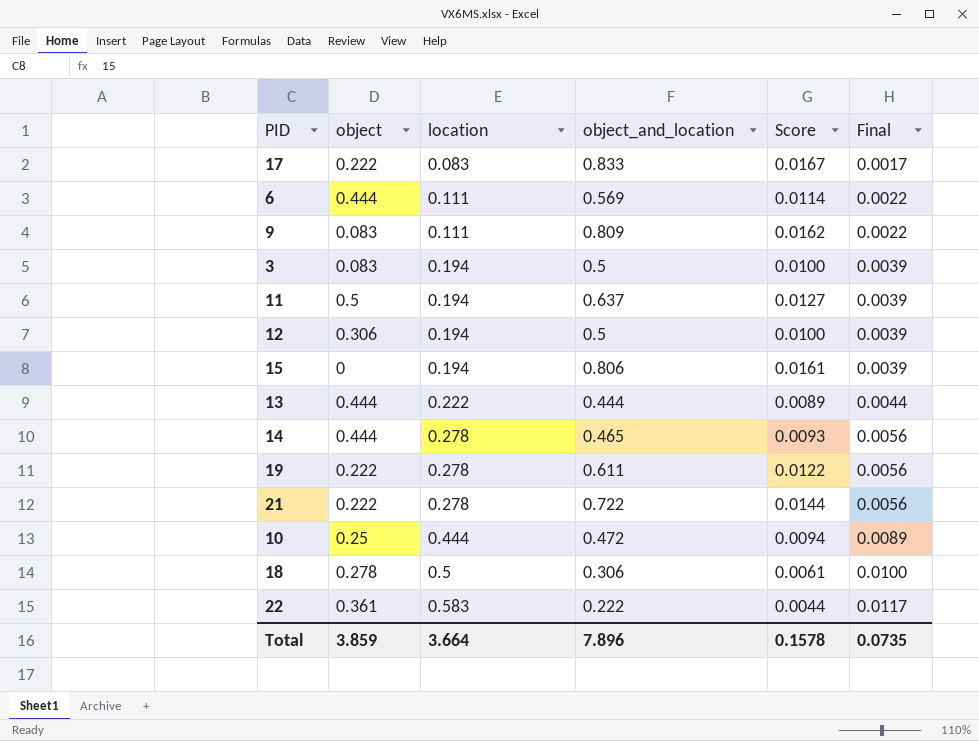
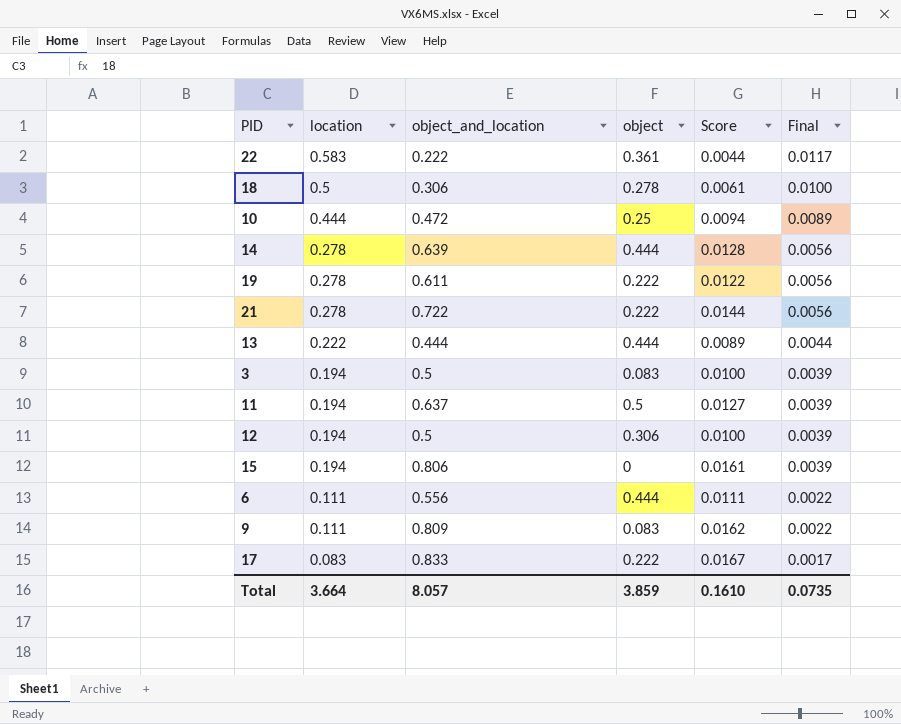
row order: location ascending -> location descending
column object | position: 2 -> 4
14 | object_and_location: 0.465 -> 0.639
14 | Score: 0.0093 -> 0.0128
6 | object_and_location: 0.569 -> 0.556
6 | Score: 0.0114 -> 0.0111
Total | object_and_location: 7.896 -> 8.057
Total | Score: 0.1578 -> 0.1610

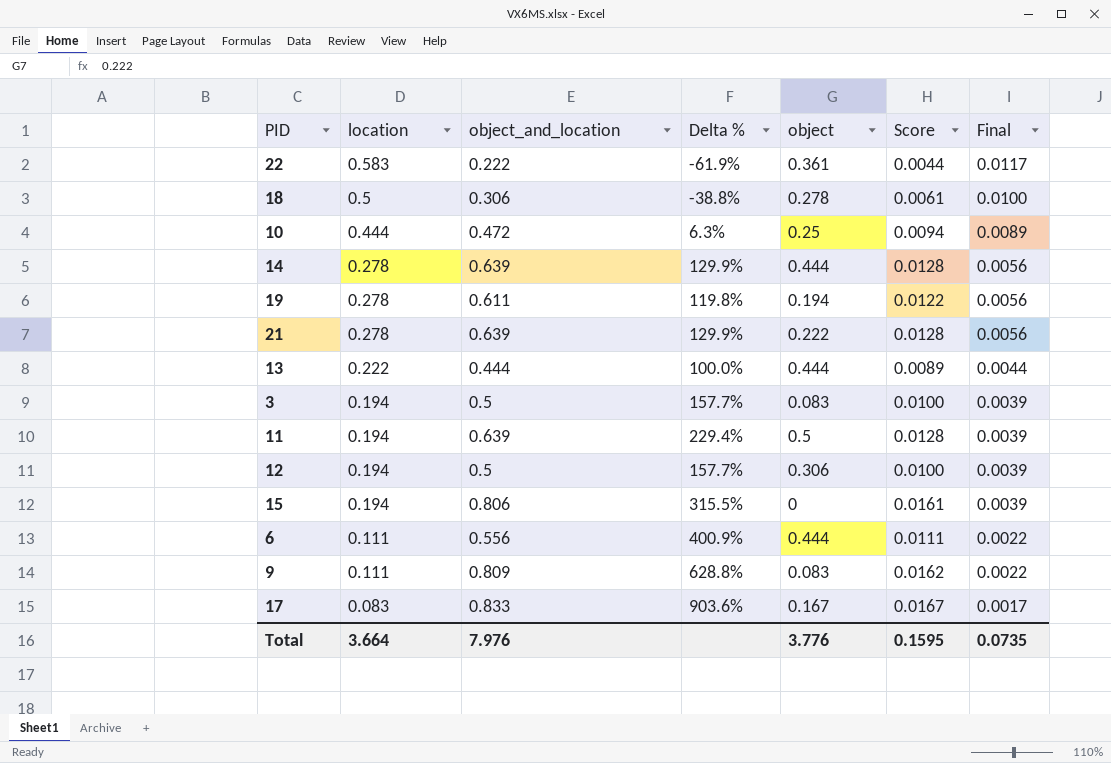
column Delta % | formula: none -> ([object_and_location] - [location]) / [location]
19 | object: 0.222 -> 0.194
21 | object_and_location: 0.722 -> 0.639
21 | Score: 0.0144 -> 0.0128
11 | object_and_location: 0.637 -> 0.639
11 | Score: 0.0127 -> 0.0128
17 | object: 0.222 -> 0.167
Total | object_and_location: 8.057 -> 7.976
Total | object: 3.859 -> 3.776
Total | Score: 0.1610 -> 0.1595

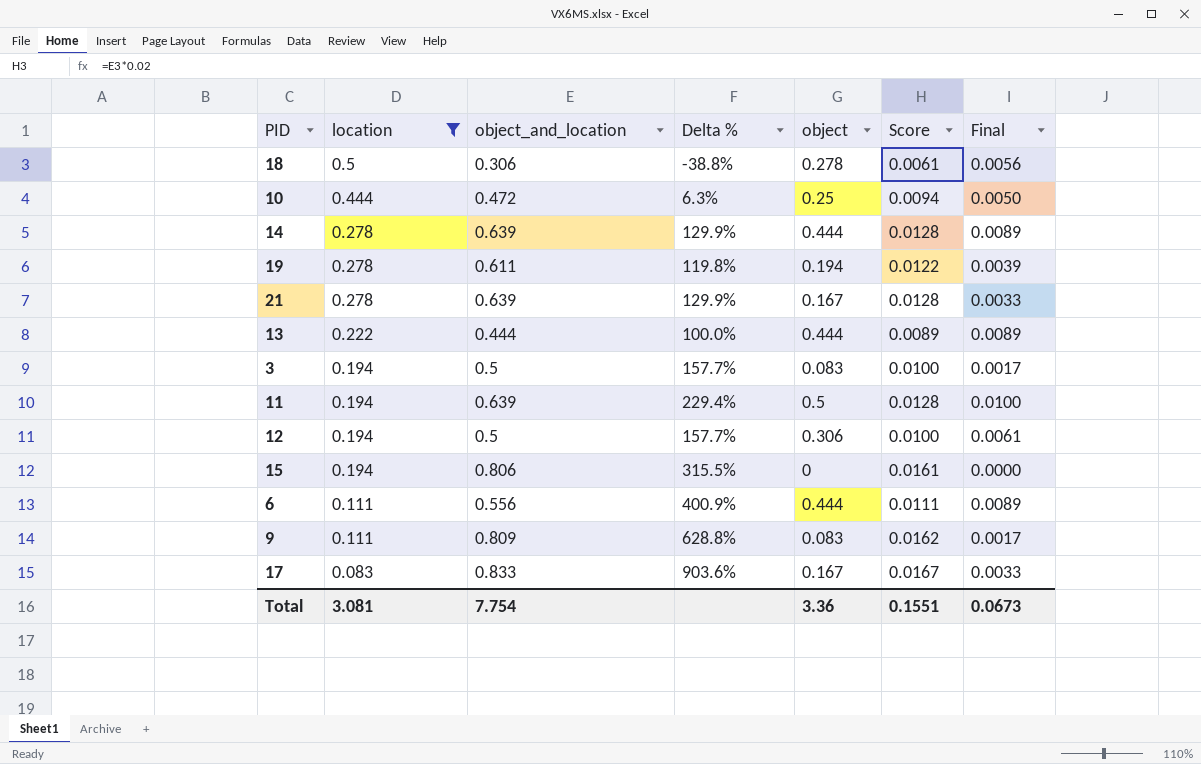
filter: none -> location != 0.583
column Final | formula: [location] * 0.02 -> [object] * 0.02
21 | object: 0.222 -> 0.167
Total | location: 3.664 -> 3.081
Total | object_and_location: 7.976 -> 7.754
Total | object: 3.776 -> 3.36
Total | Score: 0.1595 -> 0.1551
Total | Final: 0.0735 -> 0.0673

